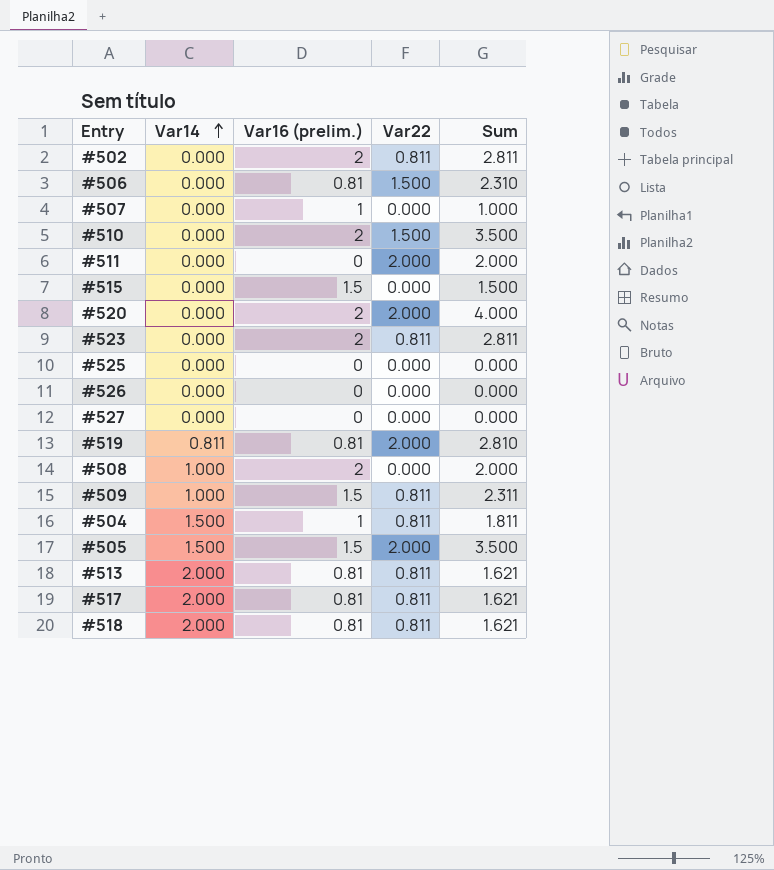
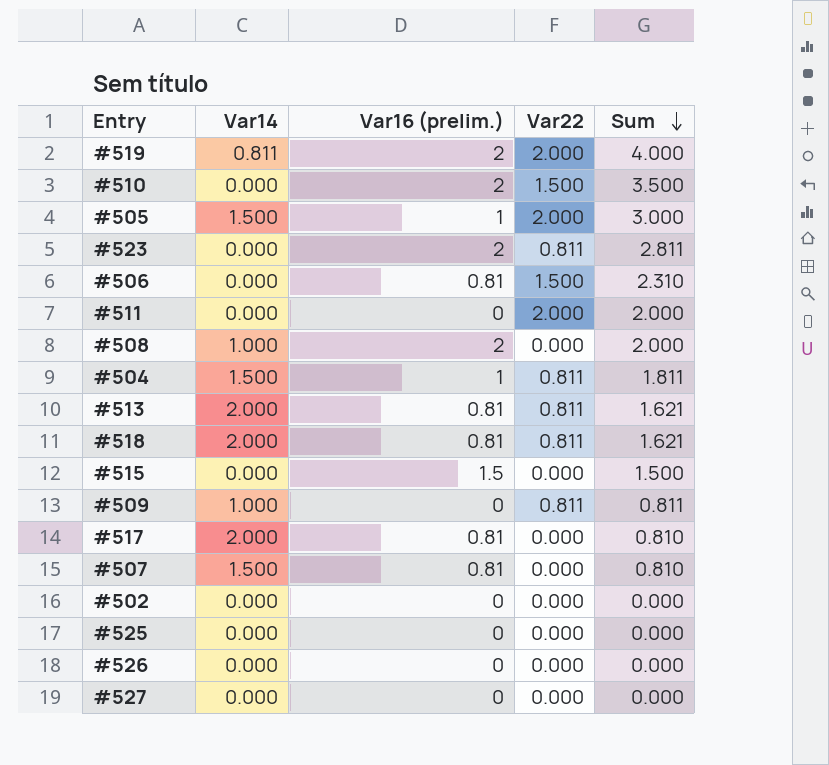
row order: Var14 ascending -> Sum descending
row #520: 0.000 | 2 | 2.000 | 4.000 -> none
#519 | Var16 (prelim.): 0.81 -> 2
#519 | Sum: 2.810 -> 4.000
#505 | Var16 (prelim.): 1.5 -> 1
#505 | Sum: 3.500 -> 3.000
#509 | Var16 (prelim.): 1.5 -> 0
#509 | Sum: 2.311 -> 0.811
#517 | Var22: 0.811 -> 0.000
#517 | Sum: 1.621 -> 0.810
#507 | Var14: 0.000 -> 1.500
#507 | Var16 (prelim.): 1 -> 0.81
#507 | Sum: 1.000 -> 0.810
#502 | Var16 (prelim.): 2 -> 0
#502 | Var22: 0.811 -> 0.000
#502 | Sum: 2.811 -> 0.000

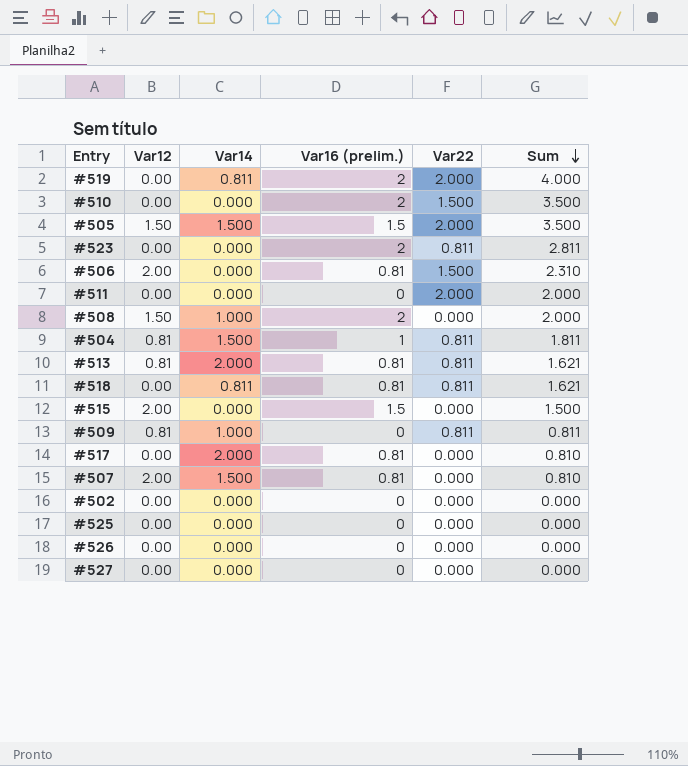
column Var12 | position: none -> 2
#505 | Var16 (prelim.): 1 -> 1.5
#505 | Sum: 3.000 -> 3.500
#518 | Var14: 2.000 -> 0.811

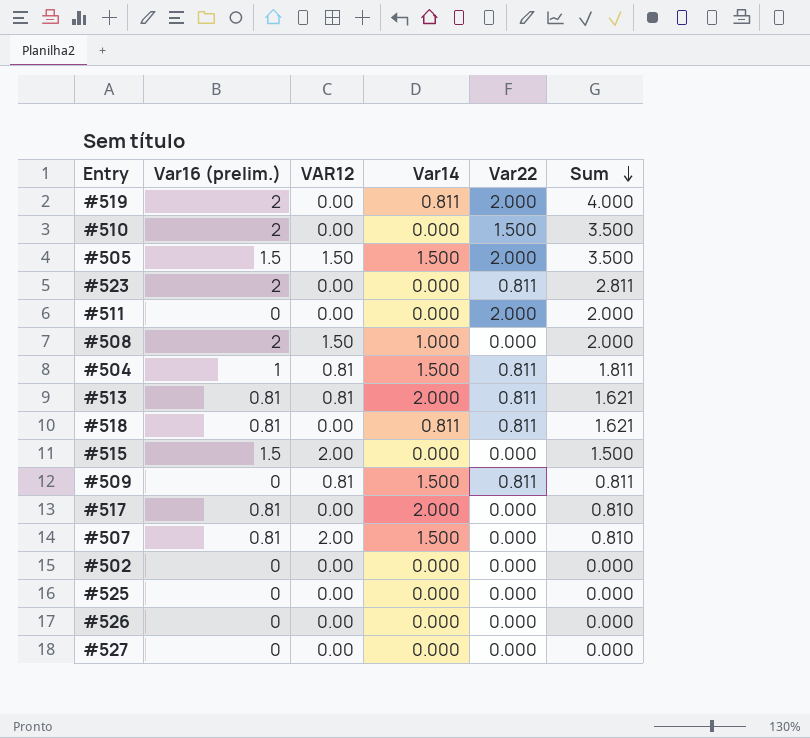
column Var16 (prelim.) | position: 4 -> 2
column name: Var12 -> VAR12
row #506: 2.00 | 0.000 | 0.81 | 1.500 | 2.310 -> none
#509 | Var14: 1.000 -> 1.500

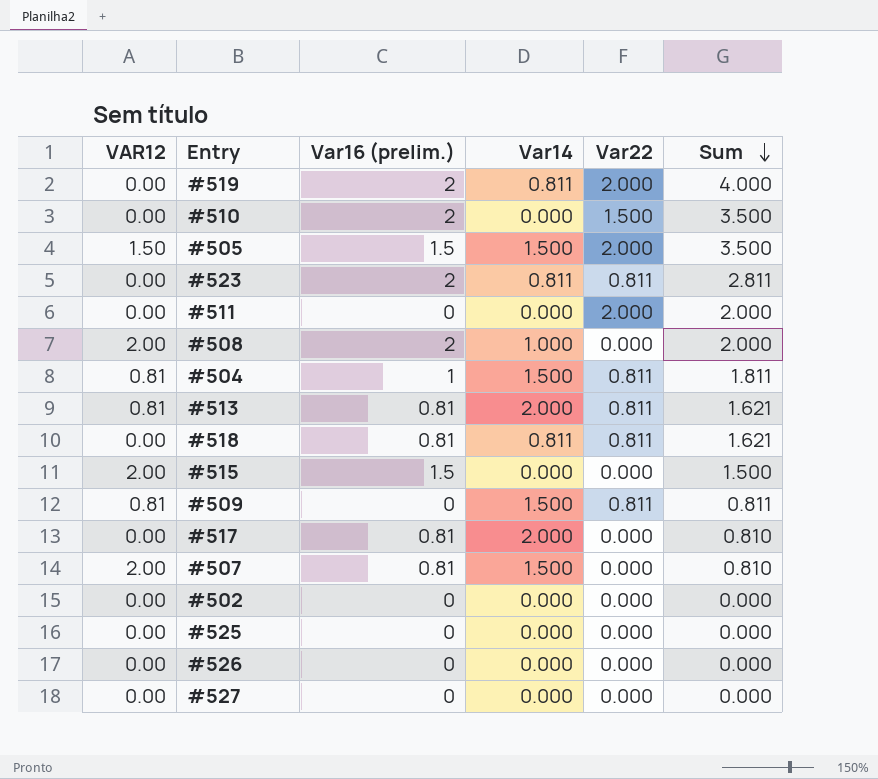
column VAR12 | position: 3 -> 1
#523 | Var14: 0.000 -> 0.811
#508 | VAR12: 1.50 -> 2.00

